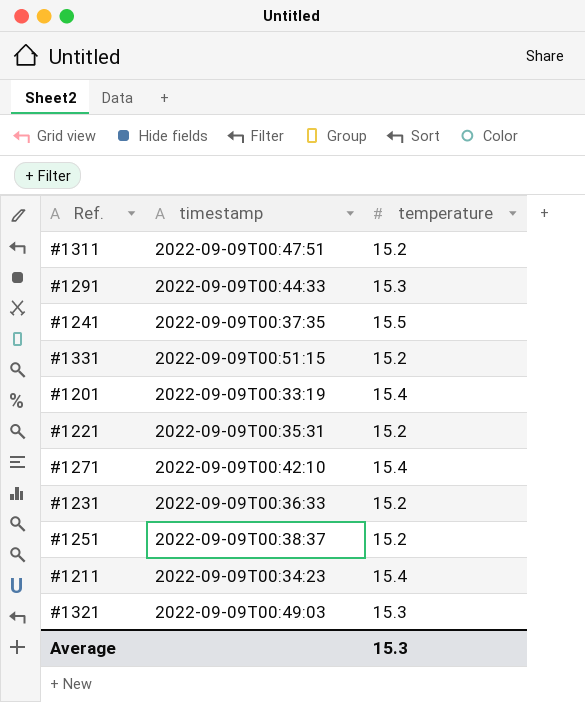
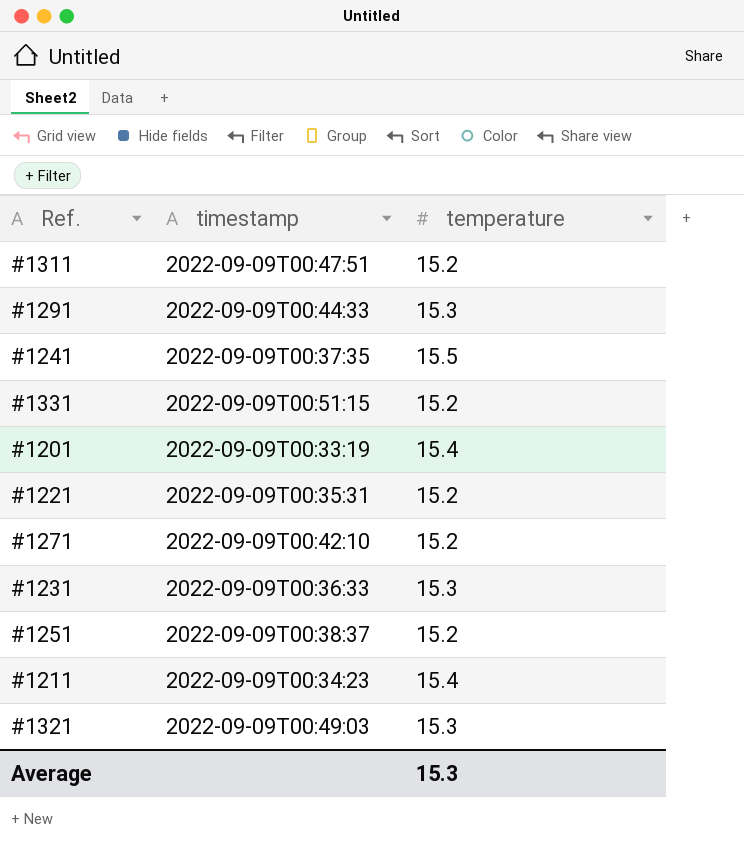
#1271 | temperature: 15.4 -> 15.2
#1231 | temperature: 15.2 -> 15.3

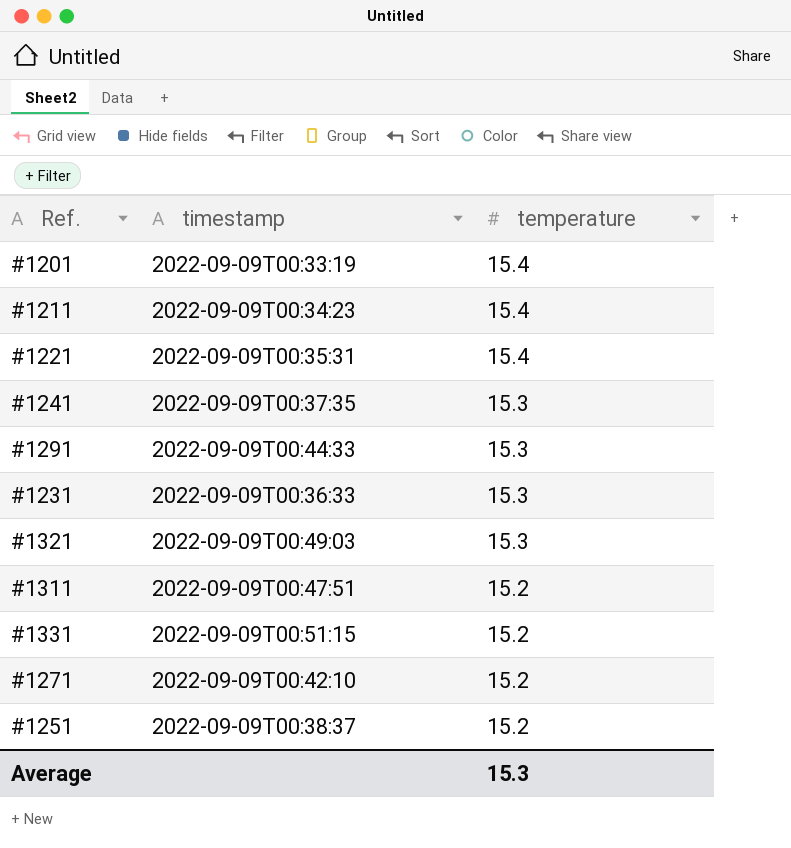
row order: none -> temperature descending
#1221 | temperature: 15.2 -> 15.4
#1241 | temperature: 15.5 -> 15.3

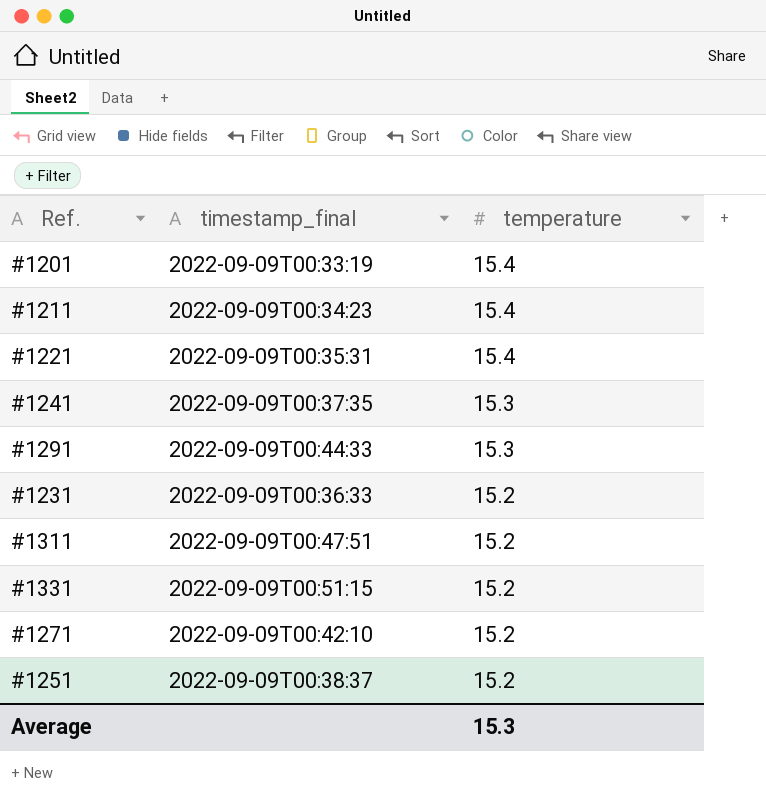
column name: timestamp -> timestamp_final
row #1321: 2022-09-09T00:49:03 | 15.3 -> none
#1231 | temperature: 15.3 -> 15.2

